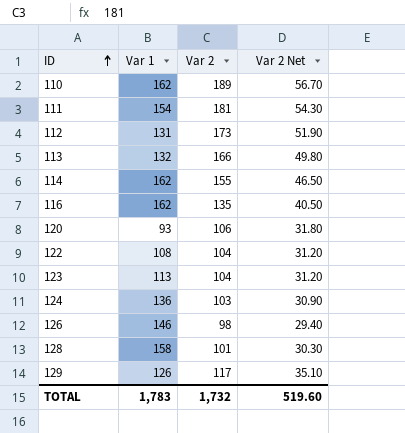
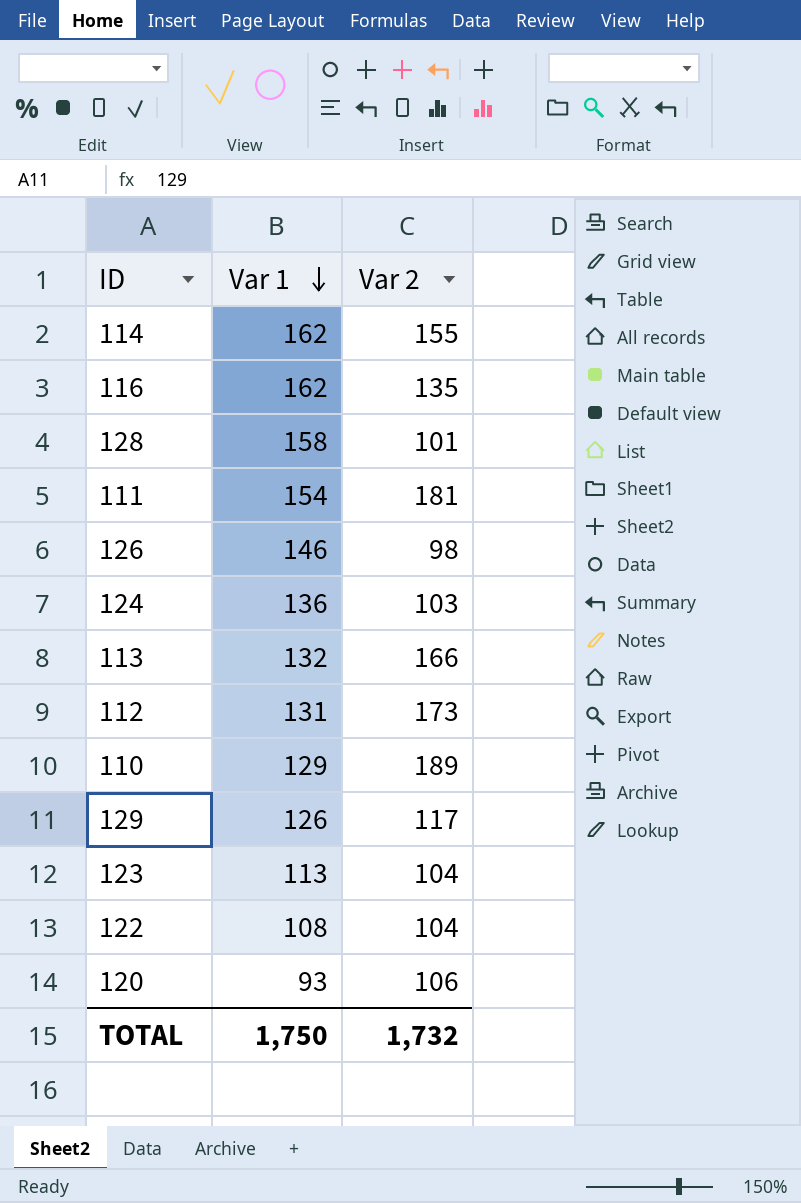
row order: ID ascending -> Var 1 descending
column Var 2 Net | formula: [Var 2] * 0.3 -> none
110 | Var 1: 162 -> 129
TOTAL | Var 1: 1,783 -> 1,750

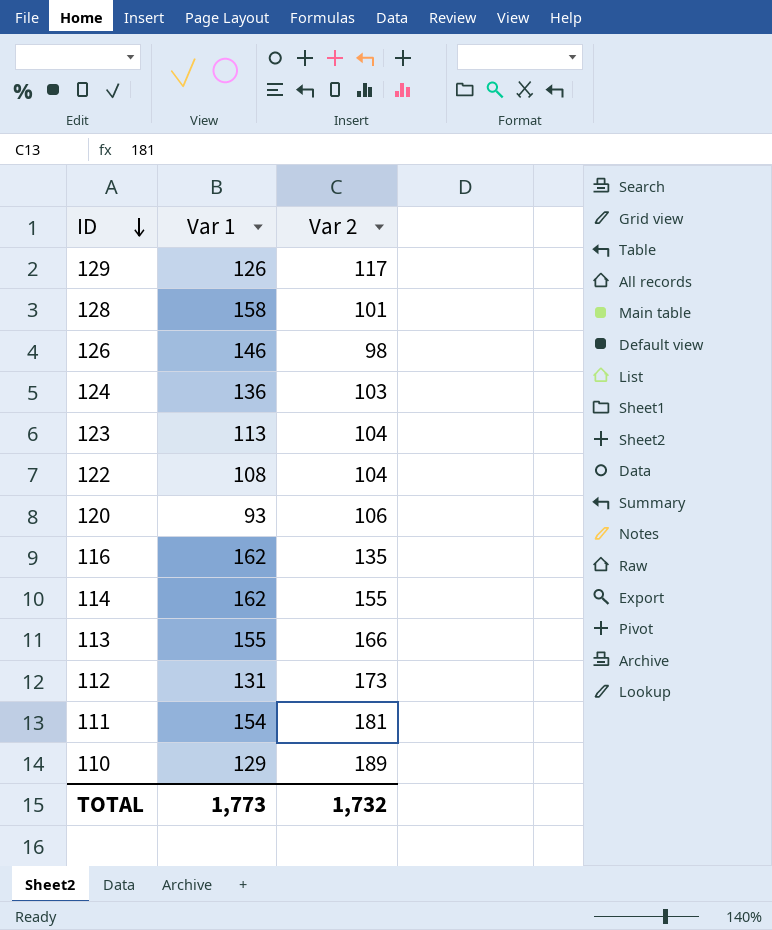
row order: Var 1 descending -> ID descending
113 | Var 1: 132 -> 155
TOTAL | Var 1: 1,750 -> 1,773

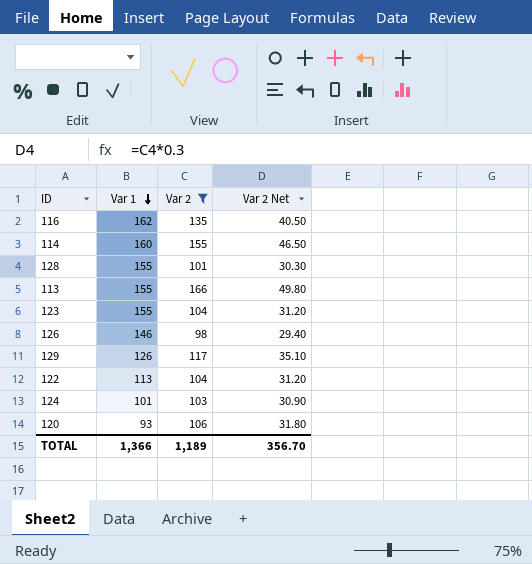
filter: none -> Var 2 <= 166
row order: ID descending -> Var 1 descending
column Var 2 Net | formula: none -> [Var 2] * 0.3
114 | Var 1: 162 -> 160
128 | Var 1: 158 -> 155
123 | Var 1: 113 -> 155
122 | Var 1: 108 -> 113
124 | Var 1: 136 -> 101
TOTAL | Var 1: 1,773 -> 1,366
TOTAL | Var 2: 1,732 -> 1,189

